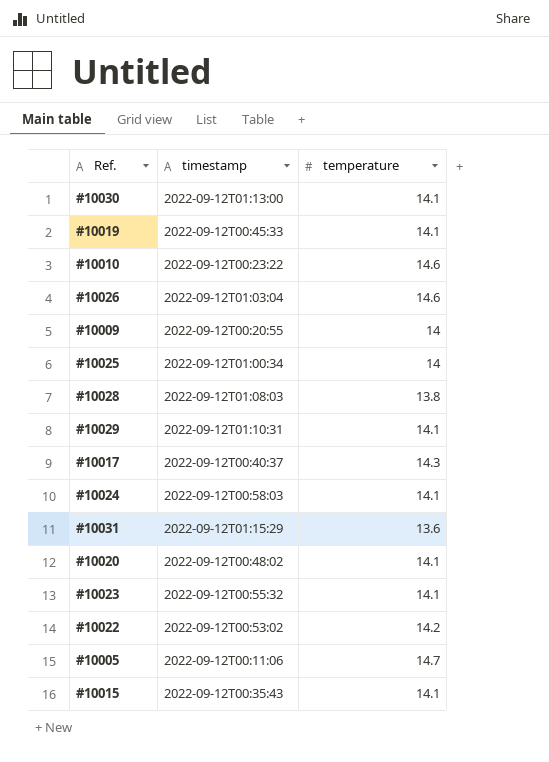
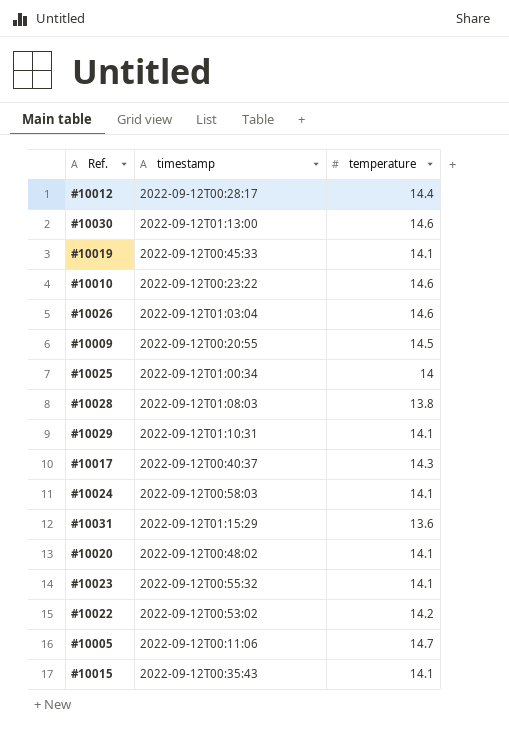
row #10012: none -> 2022-09-12T00:28:17 | 14.4
#10030 | temperature: 14.1 -> 14.6
#10009 | temperature: 14 -> 14.5

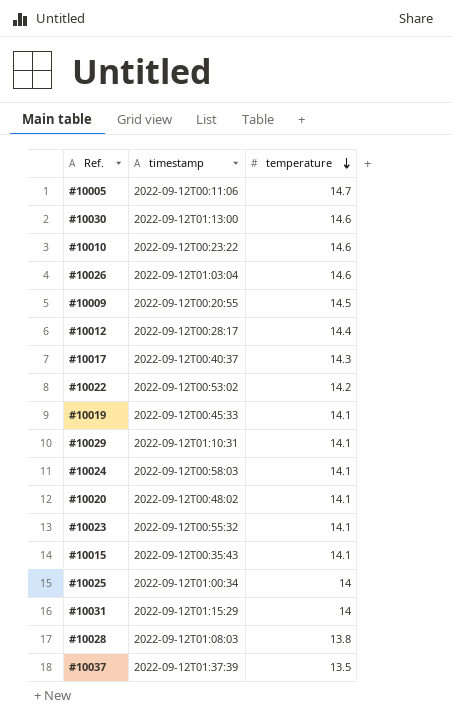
row order: none -> temperature descending
#10031 | temperature: 13.6 -> 14
row #10037: none -> 2022-09-12T01:37:39 | 13.5

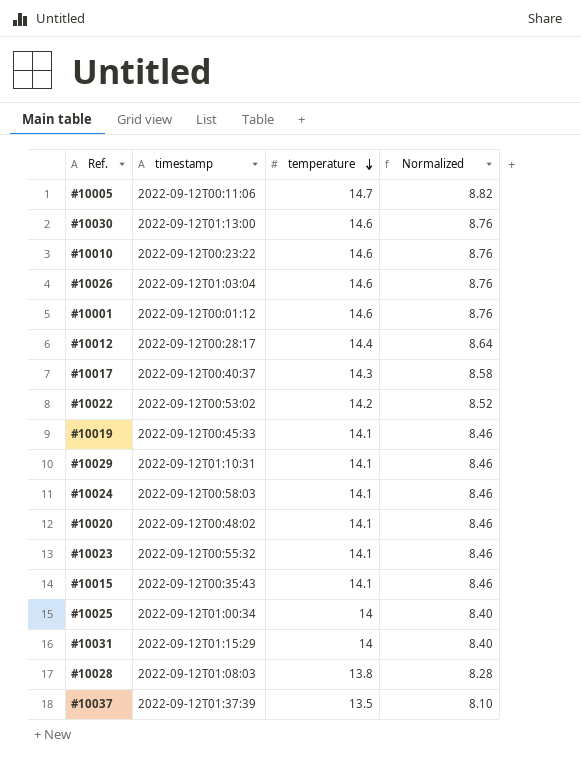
column Normalized | formula: none -> [temperature] * 0.6
row #10009: 2022-09-12T00:20:55 | 14.5 -> none
row #10001: none -> 2022-09-12T00:01:12 | 14.6 | 8.76

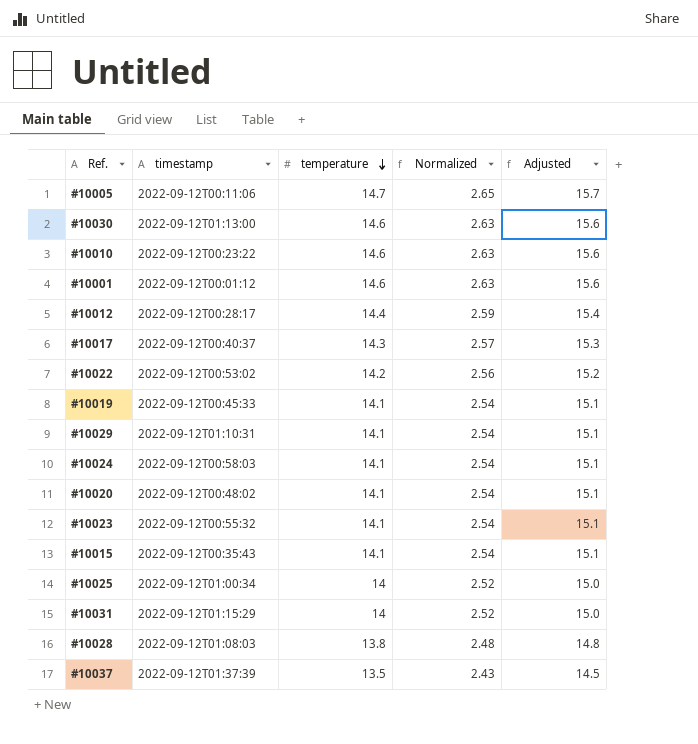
column Normalized | formula: [temperature] * 0.6 -> [temperature] * 0.18
column Adjusted | formula: none -> [temperature] + 1
row #10026: 2022-09-12T01:03:04 | 14.6 | 8.76 -> none

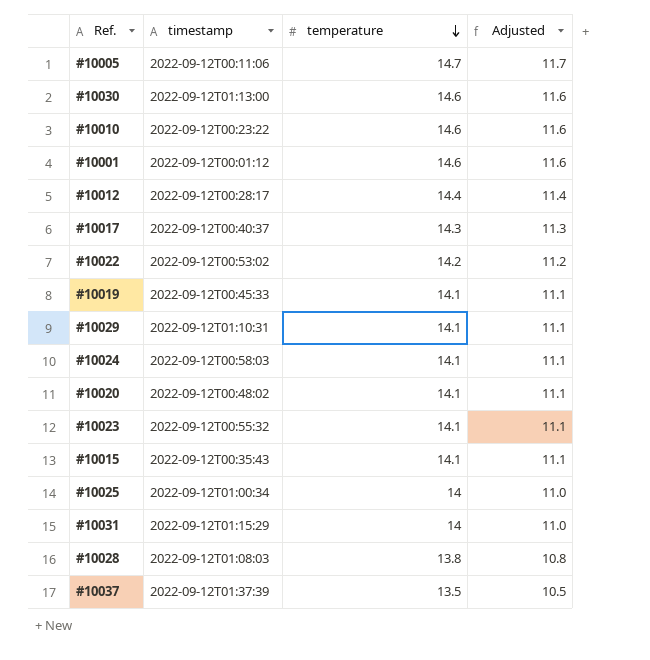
column Normalized | formula: [temperature] * 0.18 -> none
column Adjusted | formula: [temperature] + 1 -> [temperature] - 3

